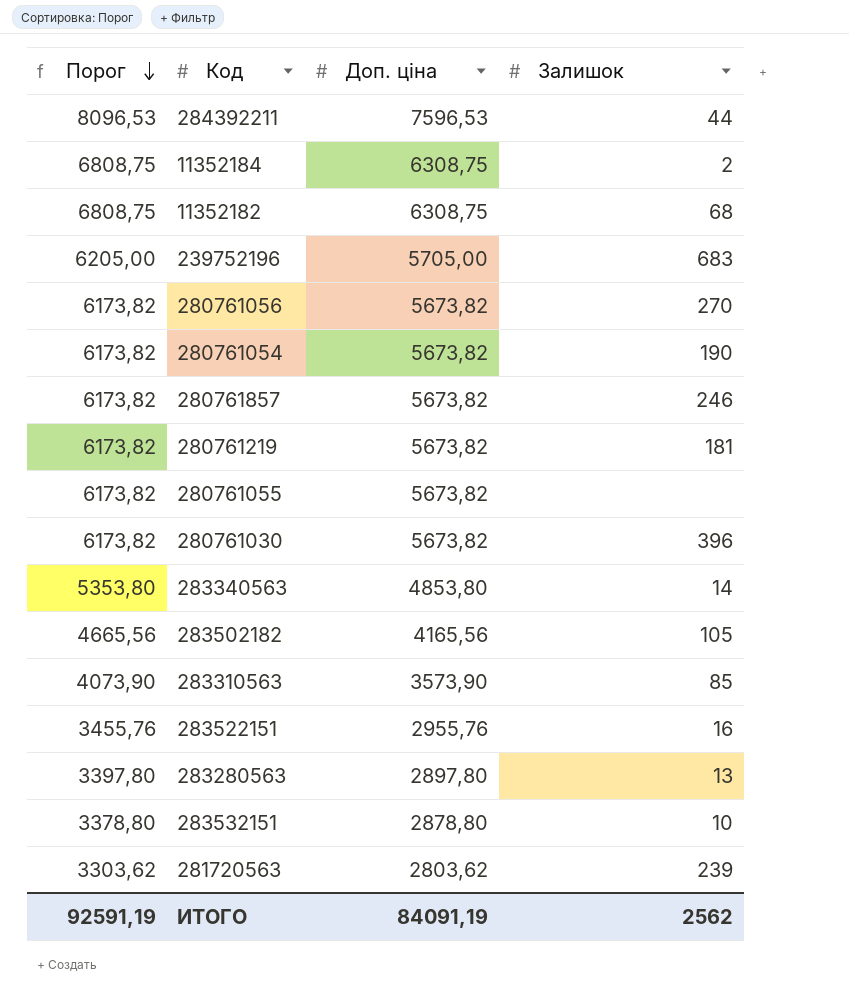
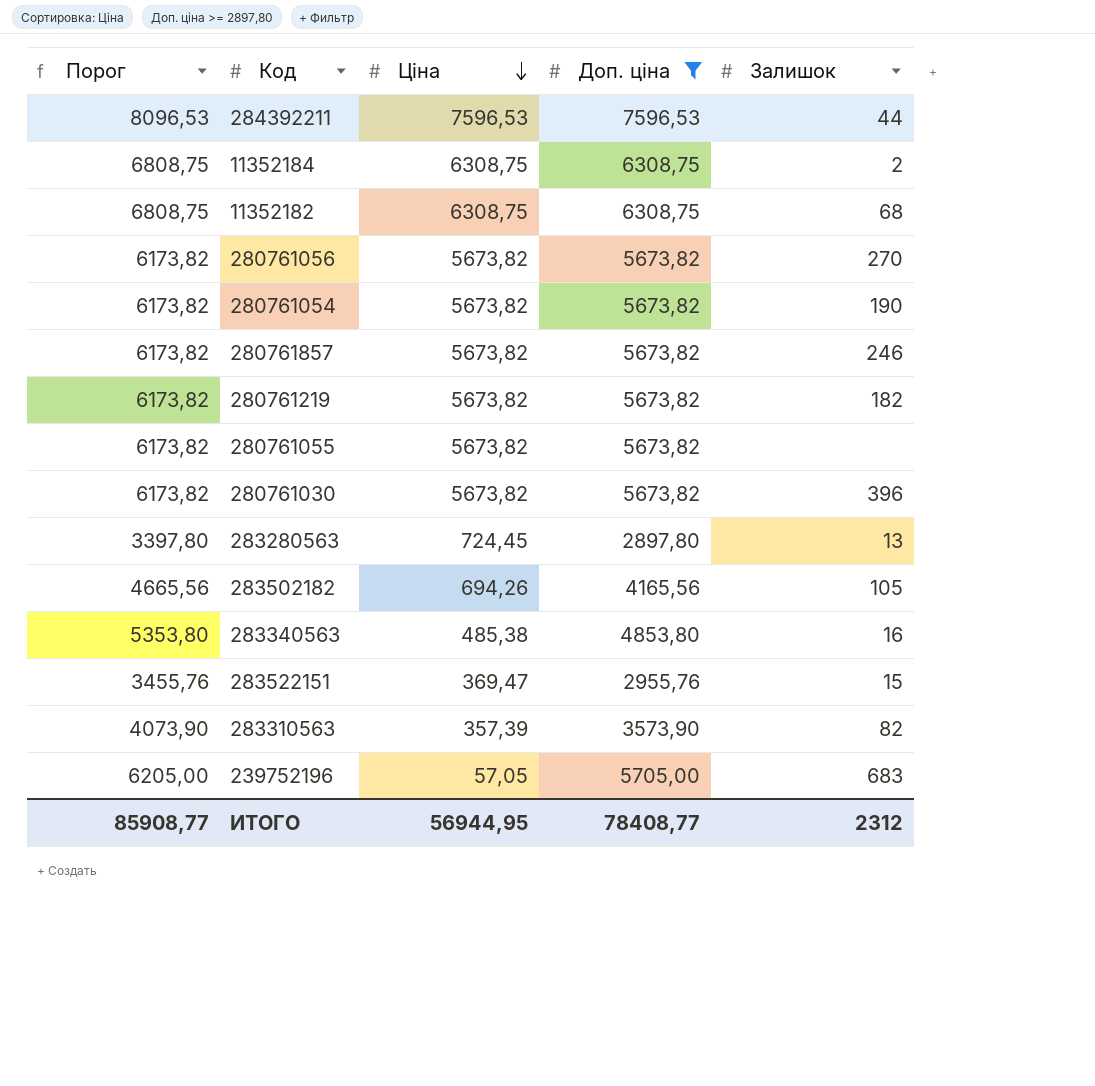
filter: none -> Доп. ціна >= 2897,80
row order: Порог descending -> Ціна descending
column Ціна | position: none -> 3
280761219 | Залишок: 181 -> 182
283340563 | Залишок: 14 -> 16
283522151 | Залишок: 16 -> 15
283310563 | Залишок: 85 -> 82
ИТОГО | Порог: 92591,19 -> 85908,77
ИТОГО | Доп. ціна: 84091,19 -> 78408,77
ИТОГО | Залишок: 2562 -> 2312

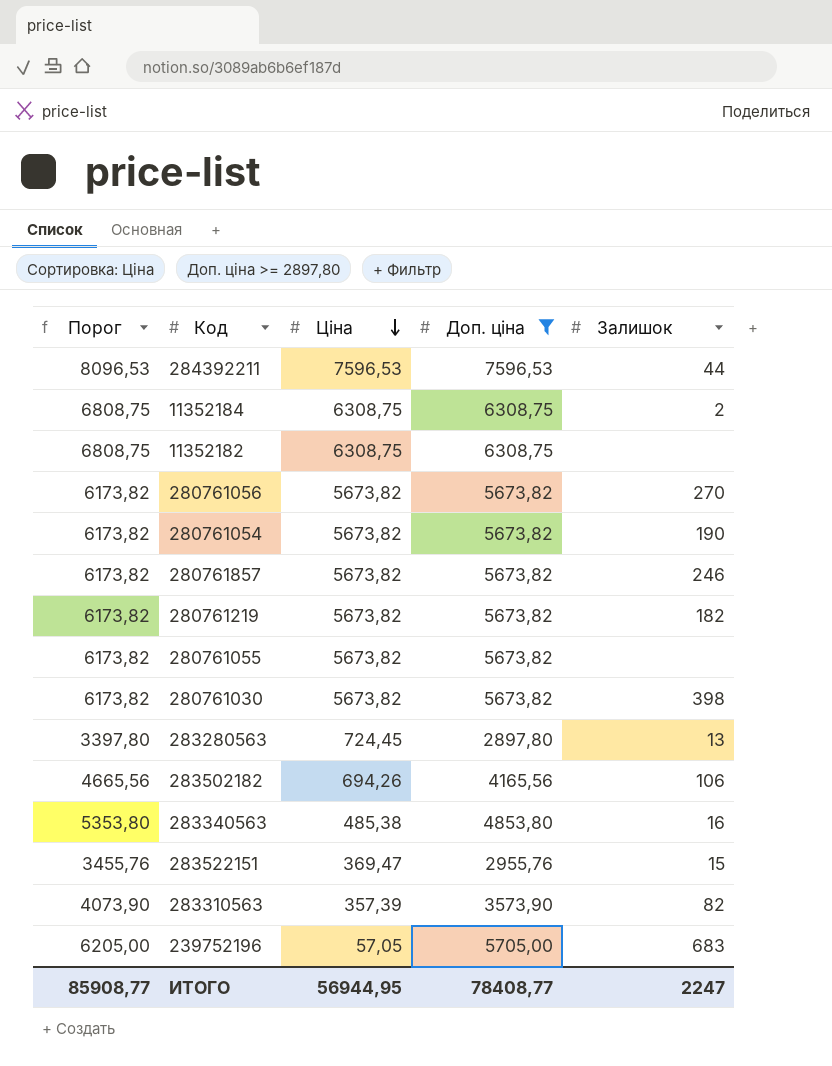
11352182 | Залишок: 68 -> none
280761030 | Залишок: 396 -> 398
283502182 | Залишок: 105 -> 106
ИТОГО | Залишок: 2312 -> 2247

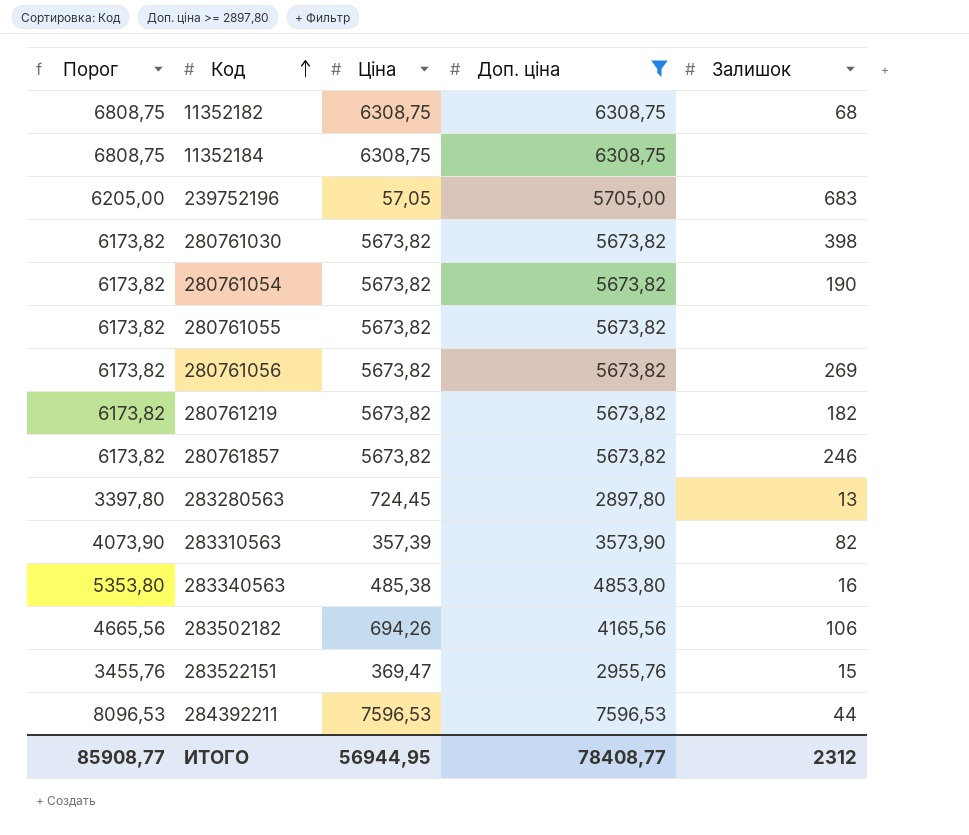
row order: Ціна descending -> Код ascending
11352182 | Залишок: none -> 68
11352184 | Залишок: 2 -> none
280761056 | Залишок: 270 -> 269
ИТОГО | Залишок: 2247 -> 2312

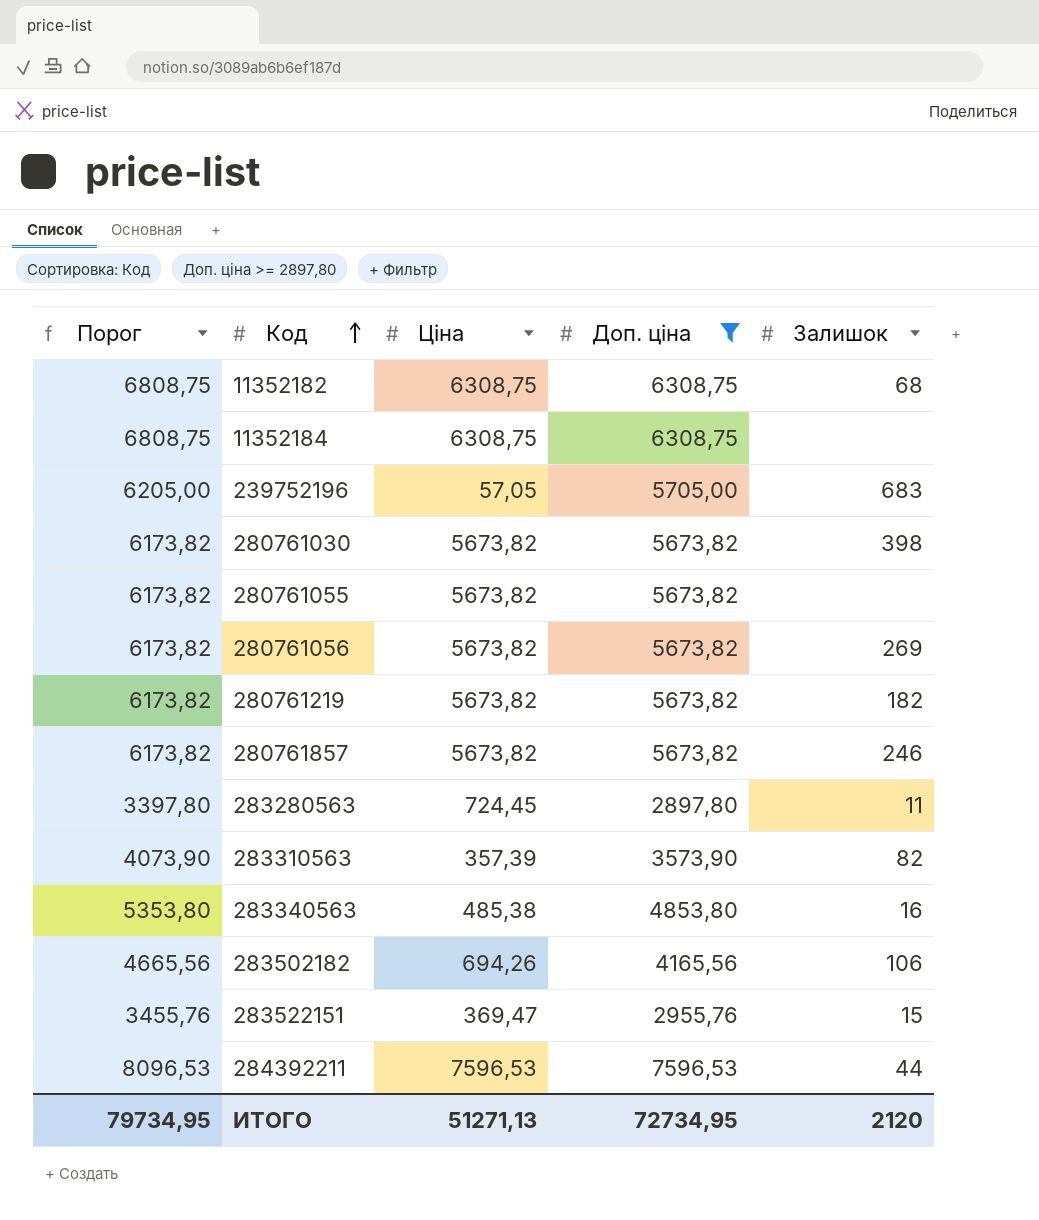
row 280761054: 6173,82 | 5673,82 | 5673,82 | 190 -> none
283280563 | Залишок: 13 -> 11
ИТОГО | Порог: 85908,77 -> 79734,95
ИТОГО | Ціна: 56944,95 -> 51271,13
ИТОГО | Доп. ціна: 78408,77 -> 72734,95
ИТОГО | Залишок: 2312 -> 2120

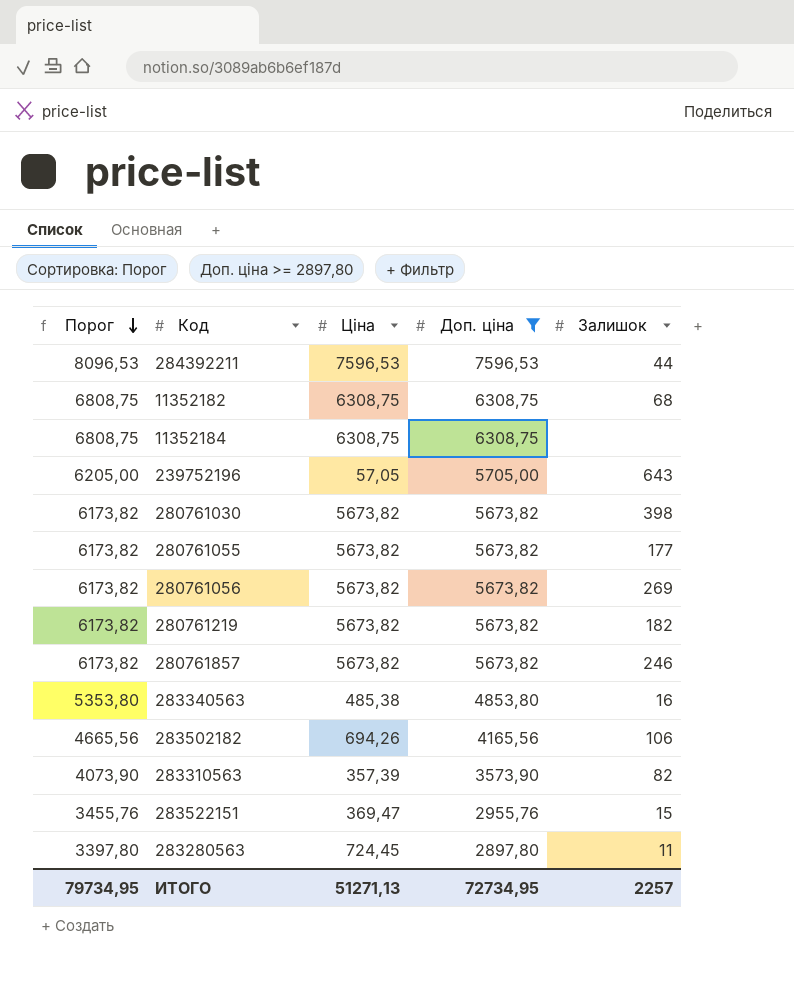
row order: Код ascending -> Порог descending
239752196 | Залишок: 683 -> 643
280761055 | Залишок: none -> 177
ИТОГО | Залишок: 2120 -> 2257

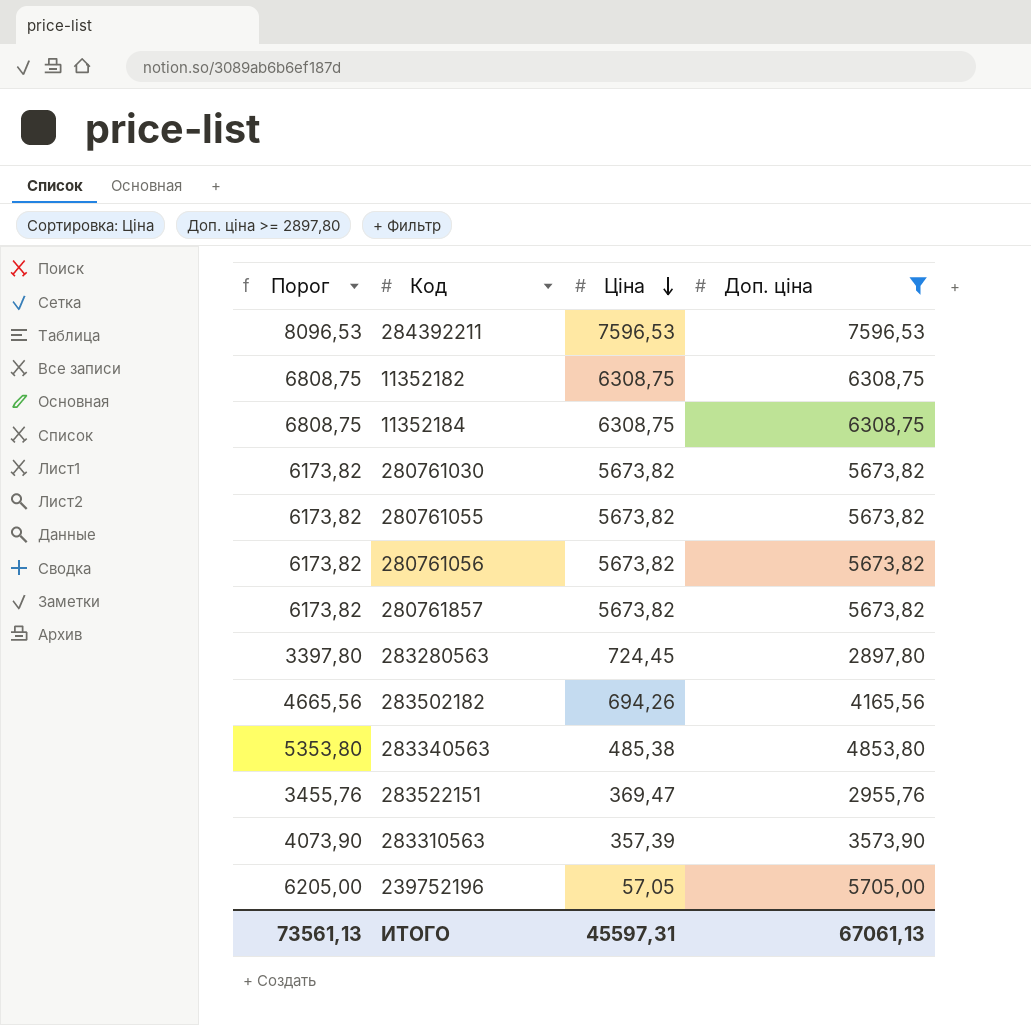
row order: Порог descending -> Ціна descending
column Залишок | position: 5 -> none
row 280761219: 6173,82 | 5673,82 | 5673,82 | 182 -> none
ИТОГО | Порог: 79734,95 -> 73561,13
ИТОГО | Ціна: 51271,13 -> 45597,31
ИТОГО | Доп. ціна: 72734,95 -> 67061,13

